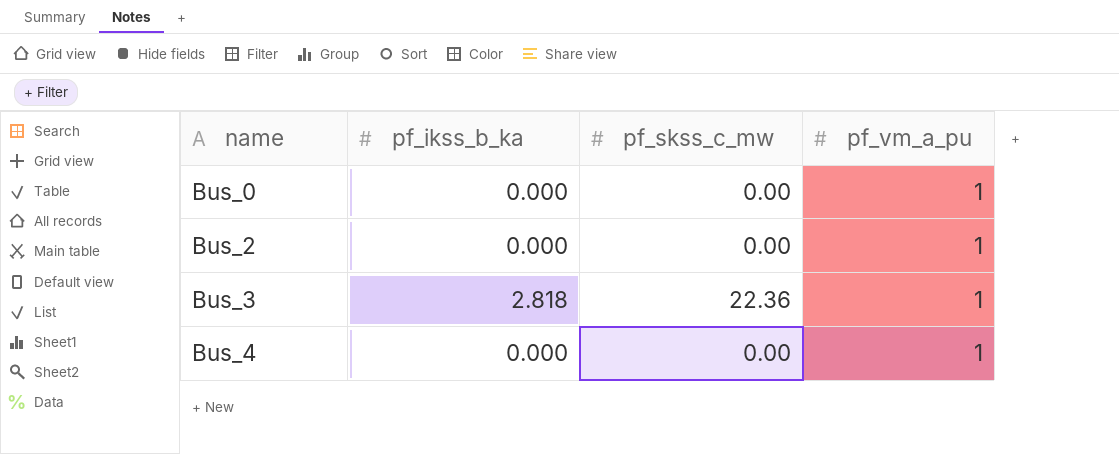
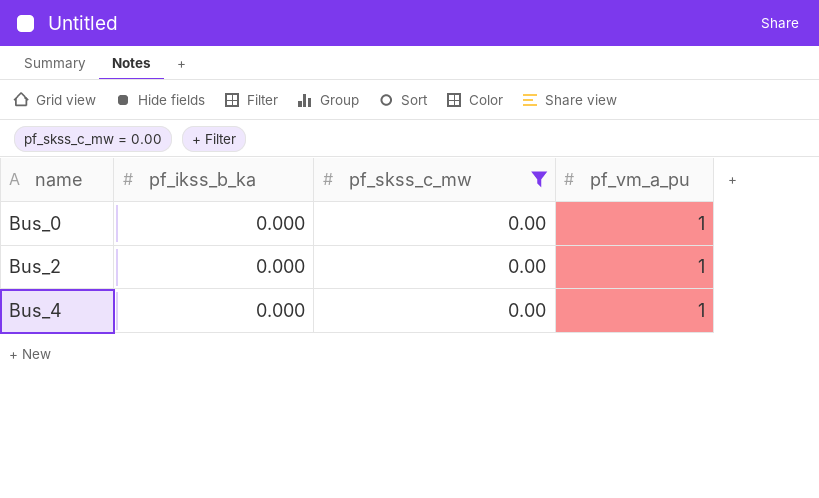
filter: none -> pf_skss_c_mw = 0.00

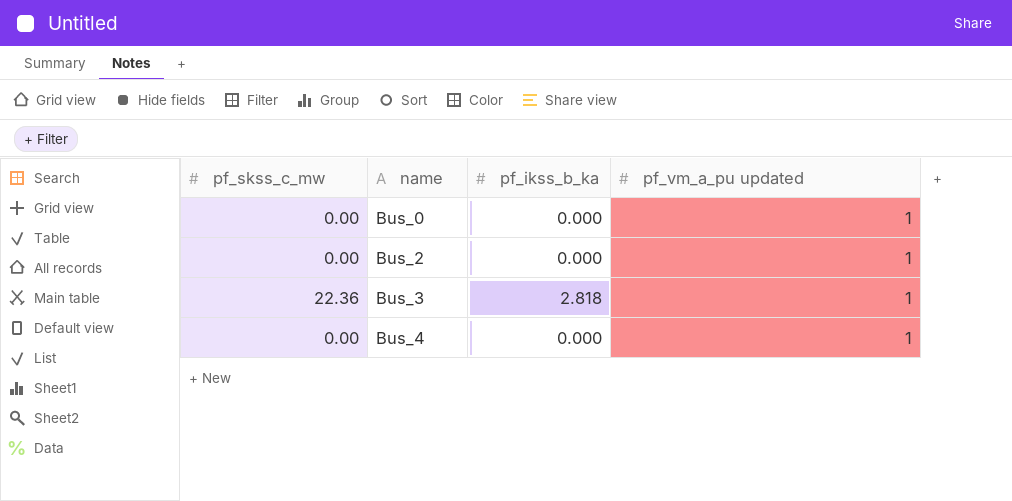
filter: pf_skss_c_mw = 0.00 -> none
column pf_skss_c_mw | position: 3 -> 1
column name: pf_vm_a_pu -> pf_vm_a_pu updated

